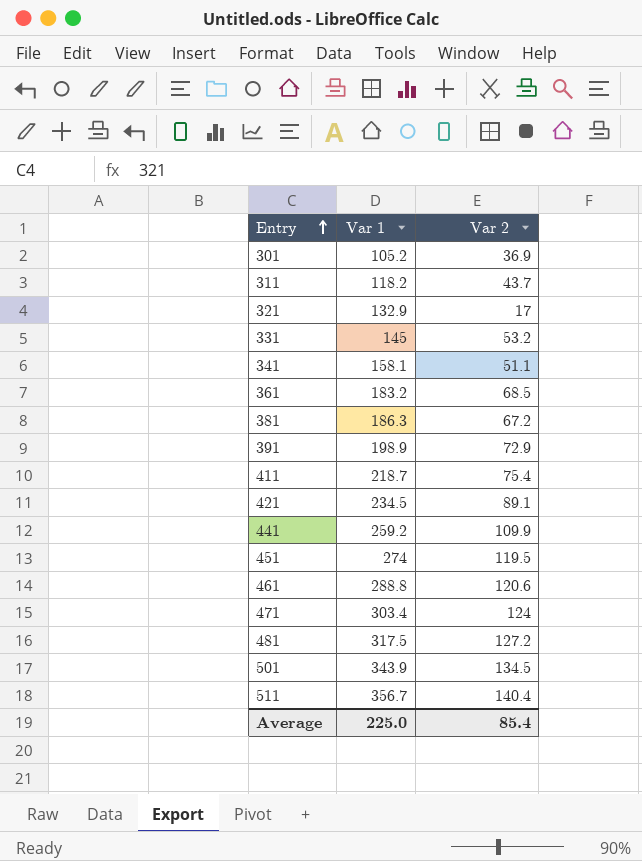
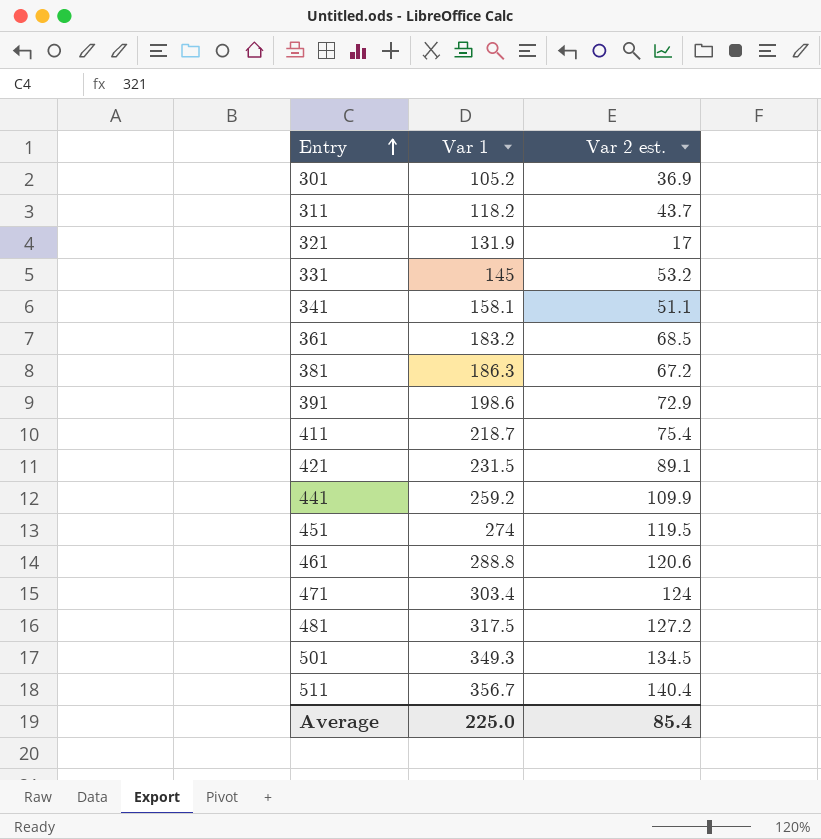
column name: Var 2 -> Var 2 est.
321 | Var 1: 132.9 -> 131.9
391 | Var 1: 198.9 -> 198.6
421 | Var 1: 234.5 -> 231.5
501 | Var 1: 343.9 -> 349.3

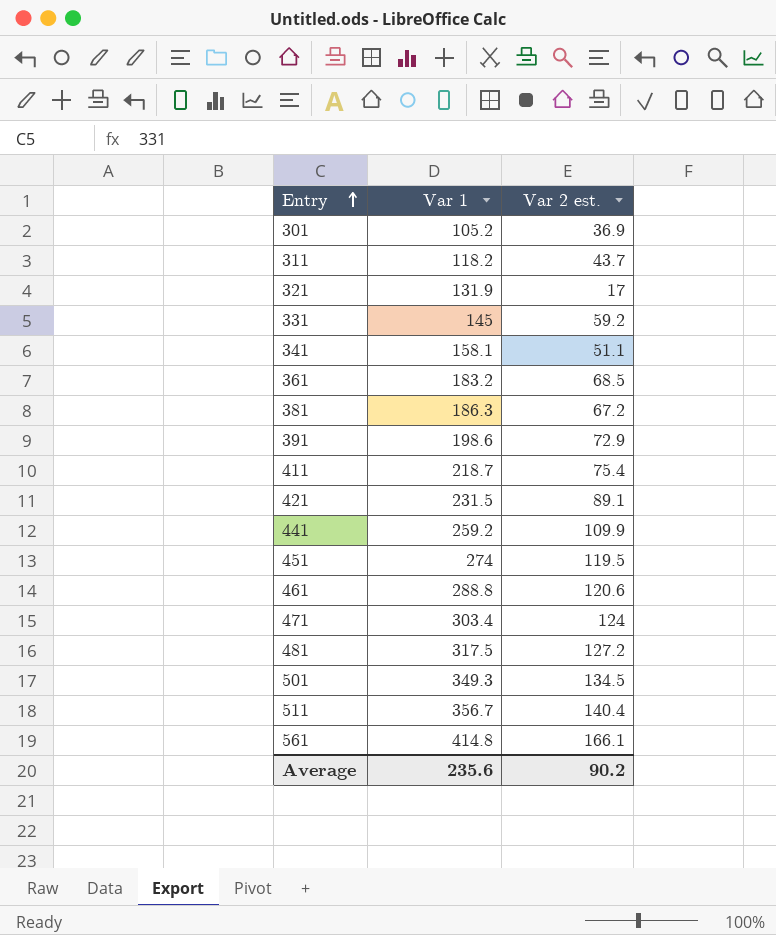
331 | Var 2 est.: 53.2 -> 59.2
row 561: none -> 414.8 | 166.1
Average | Var 1: 225.0 -> 235.6
Average | Var 2 est.: 85.4 -> 90.2

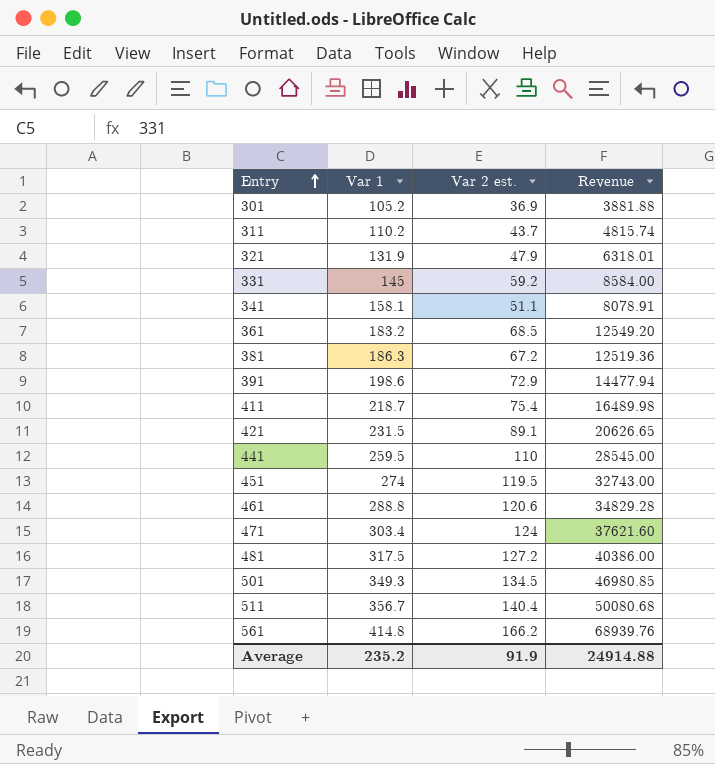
column Revenue | formula: none -> [Var 1] * [Var 2 est.]
311 | Var 1: 118.2 -> 110.2
321 | Var 2 est.: 17 -> 47.9
441 | Var 1: 259.2 -> 259.5
441 | Var 2 est.: 109.9 -> 110
561 | Var 2 est.: 166.1 -> 166.2
Average | Var 1: 235.6 -> 235.2
Average | Var 2 est.: 90.2 -> 91.9

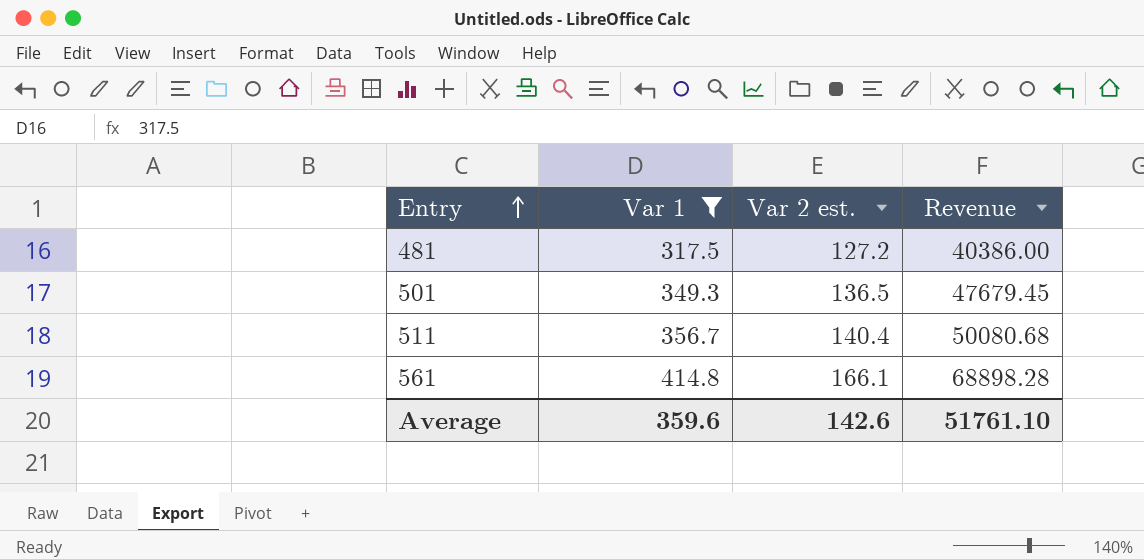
filter: none -> Var 1 >= 317.5
501 | Var 2 est.: 134.5 -> 136.5
501 | Revenue: 46980.85 -> 47679.45
561 | Var 2 est.: 166.2 -> 166.1
561 | Revenue: 68939.76 -> 68898.28
Average | Var 1: 235.2 -> 359.6
Average | Var 2 est.: 91.9 -> 142.6
Average | Revenue: 24914.88 -> 51761.10

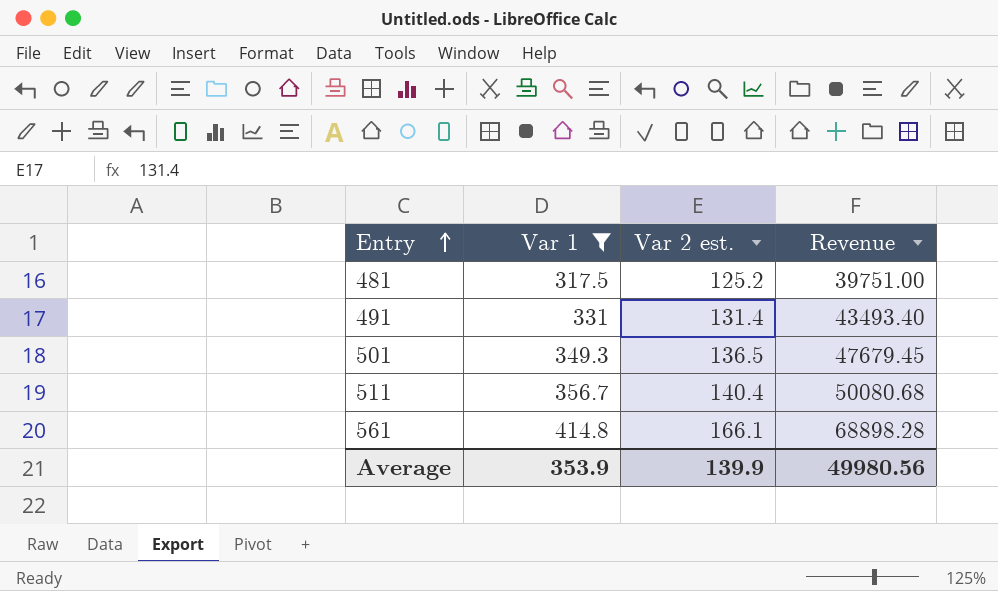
481 | Var 2 est.: 127.2 -> 125.2
481 | Revenue: 40386.00 -> 39751.00
row 491: none -> 331 | 131.4 | 43493.40
Average | Var 1: 359.6 -> 353.9
Average | Var 2 est.: 142.6 -> 139.9
Average | Revenue: 51761.10 -> 49980.56

